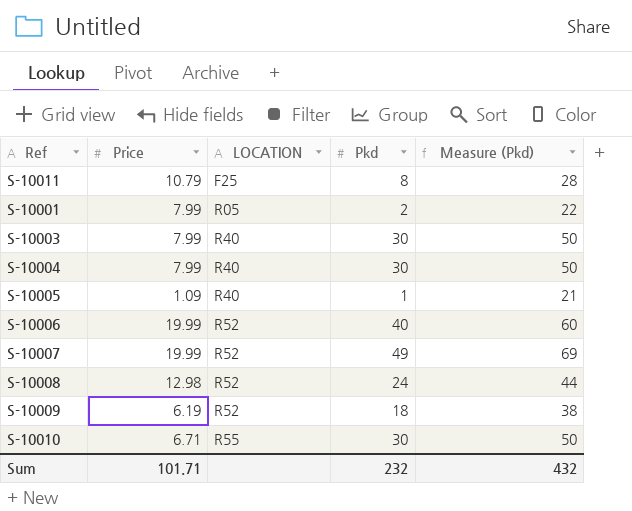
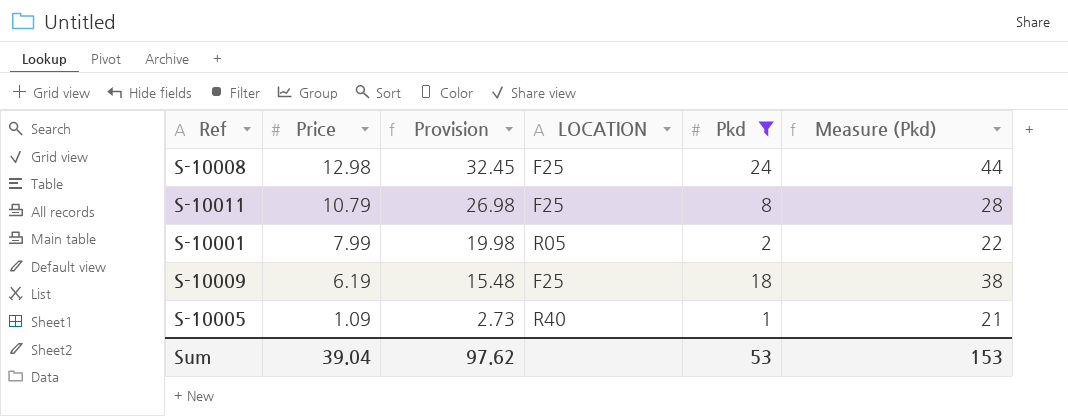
filter: none -> Pkd <= 24
row order: LOCATION ascending -> Price descending
column Provision | formula: none -> [Price] * 2.5
S-10008 | LOCATION: R52 -> F25
S-10009 | LOCATION: R52 -> F25
Sum | Price: 101.71 -> 39.04
Sum | Pkd: 232 -> 53
Sum | Measure (Pkd): 432 -> 153

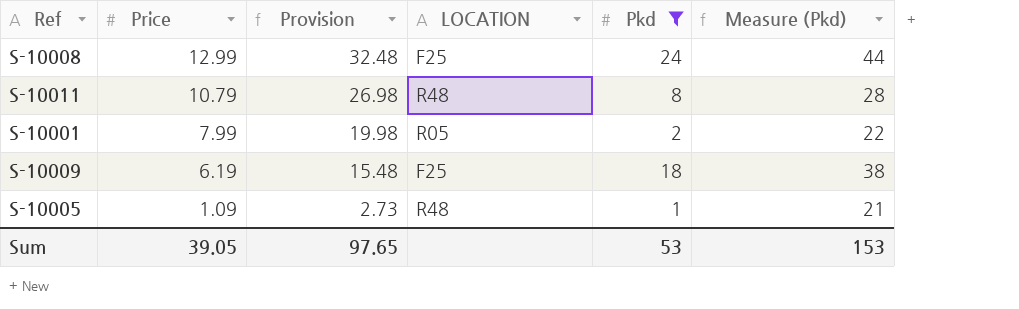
S-10008 | Price: 12.98 -> 12.99
S-10008 | Provision: 32.45 -> 32.48
S-10011 | LOCATION: F25 -> R48
S-10005 | LOCATION: R40 -> R48
Sum | Price: 39.04 -> 39.05
Sum | Provision: 97.62 -> 97.65

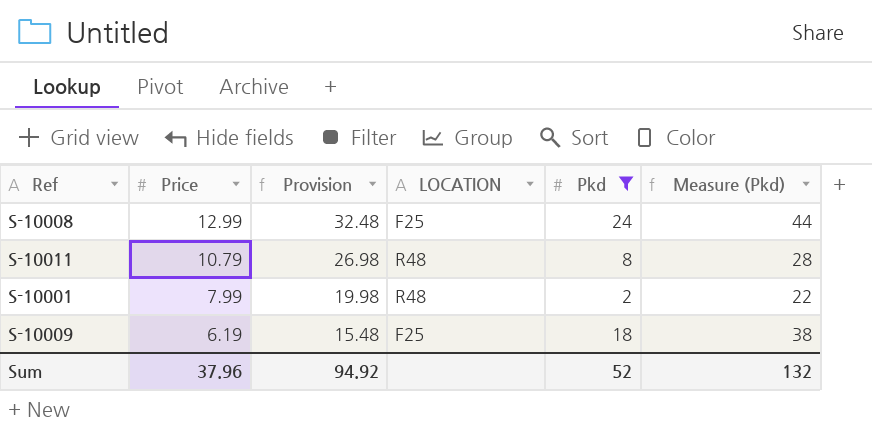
row S-10005: 1.09 | 2.73 | R48 | 1 | 21 -> none
S-10001 | LOCATION: R05 -> R48
Sum | Price: 39.05 -> 37.96
Sum | Provision: 97.65 -> 94.92
Sum | Pkd: 53 -> 52
Sum | Measure (Pkd): 153 -> 132

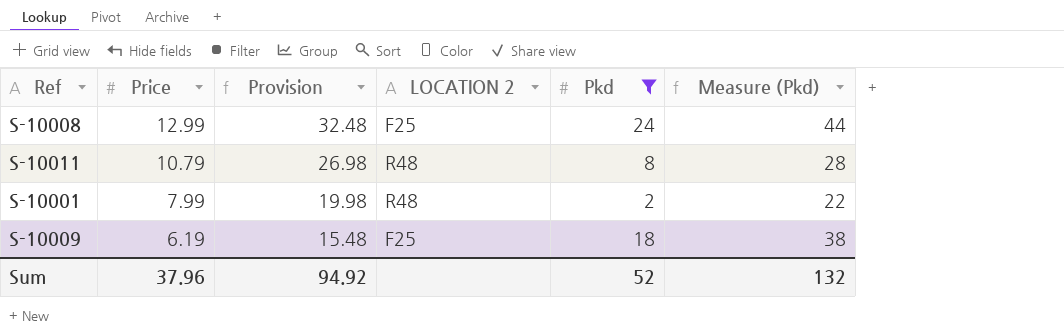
column name: LOCATION -> LOCATION 2

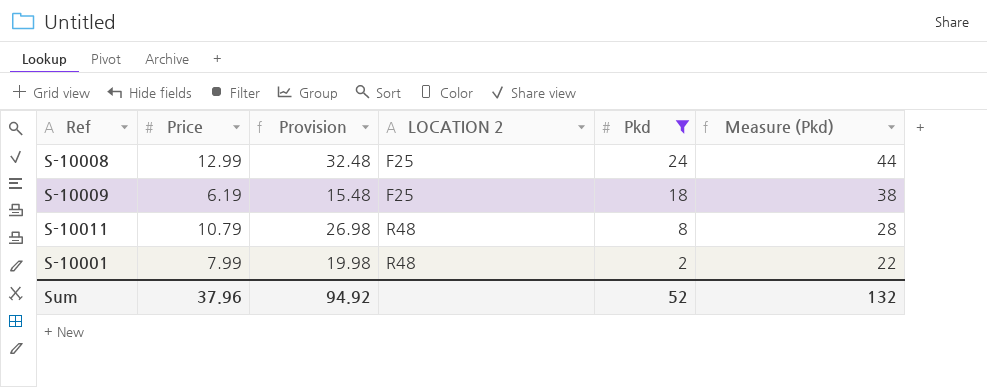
row order: Price descending -> LOCATION 2 ascending

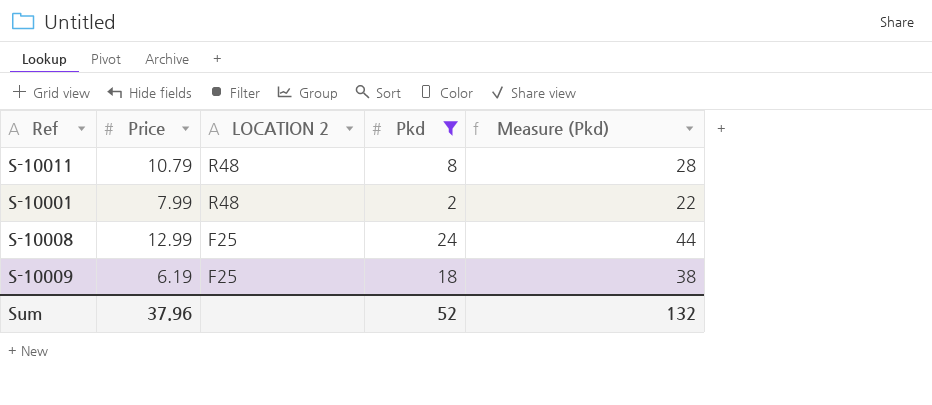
row order: LOCATION 2 ascending -> LOCATION 2 descending
column Provision | formula: [Price] * 2.5 -> none

